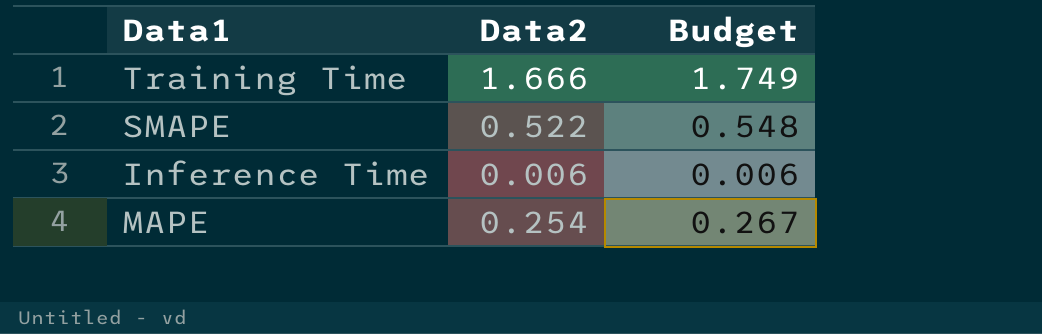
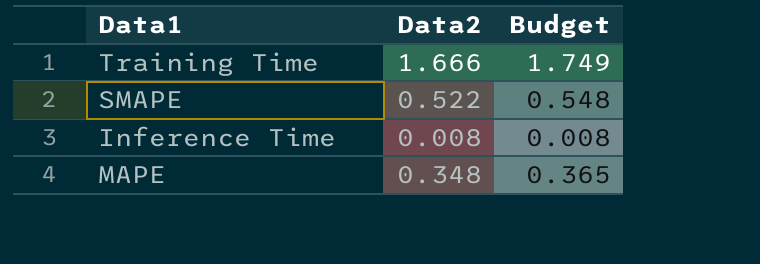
Inference Time | Data2: 0.006 -> 0.008
Inference Time | Budget: 0.006 -> 0.008
MAPE | Data2: 0.254 -> 0.348
MAPE | Budget: 0.267 -> 0.365

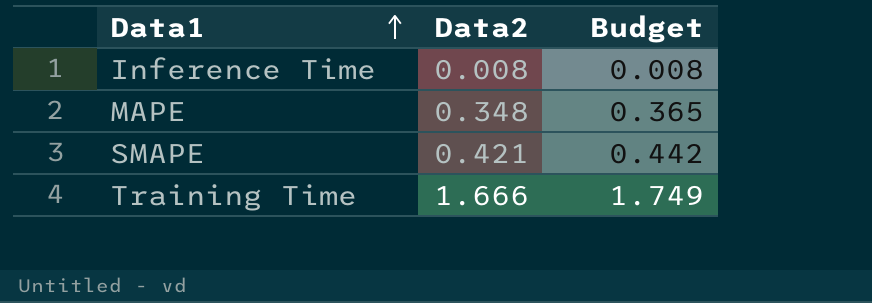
row order: none -> Data1 ascending
SMAPE | Data2: 0.522 -> 0.421
SMAPE | Budget: 0.548 -> 0.442

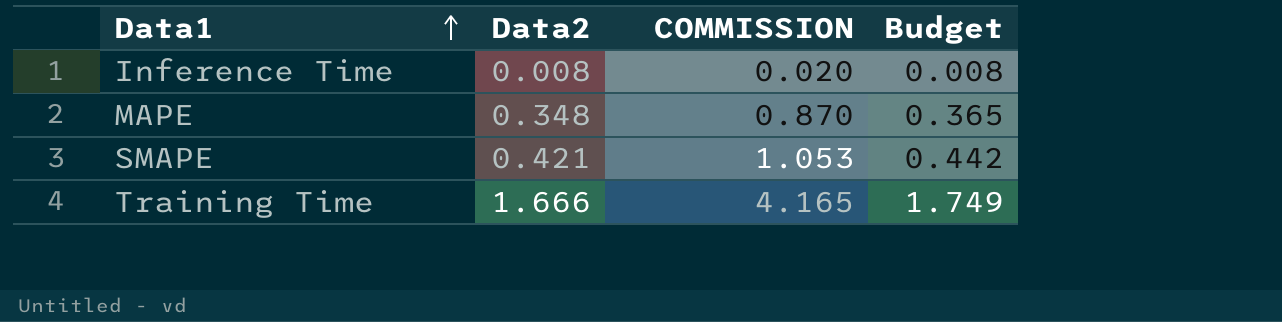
column COMMISSION | formula: none -> [Data2] * 2.5

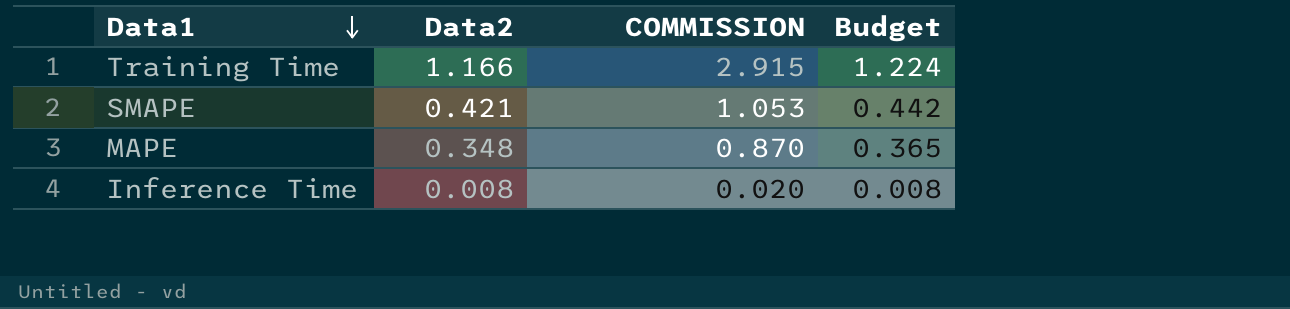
row order: Data1 ascending -> Data1 descending
Training Time | Data2: 1.666 -> 1.166
Training Time | COMMISSION: 4.165 -> 2.915
Training Time | Budget: 1.749 -> 1.224

